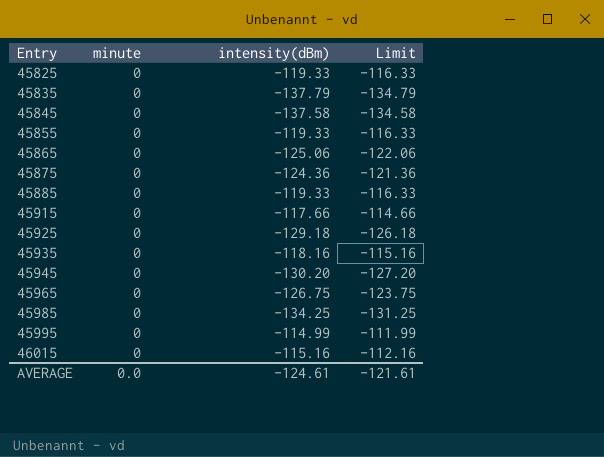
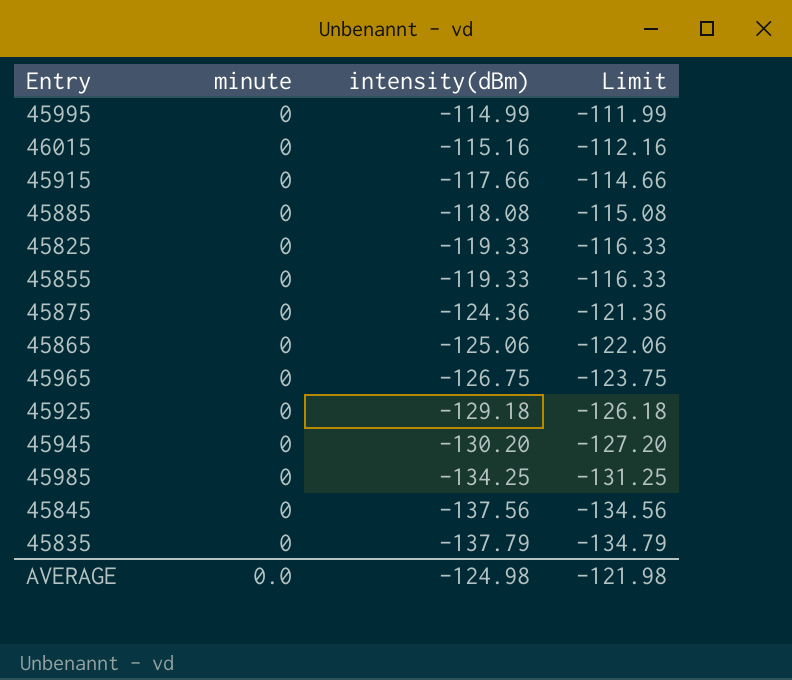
row order: Entry ascending -> intensity(dBm) descending
row 45935: 0 | -118.16 | -115.16 -> none
45885 | intensity(dBm): -119.33 -> -118.08
45885 | Limit: -116.33 -> -115.08
45845 | intensity(dBm): -137.58 -> -137.56
45845 | Limit: -134.58 -> -134.56
AVERAGE | intensity(dBm): -124.61 -> -124.98
AVERAGE | Limit: -121.61 -> -121.98

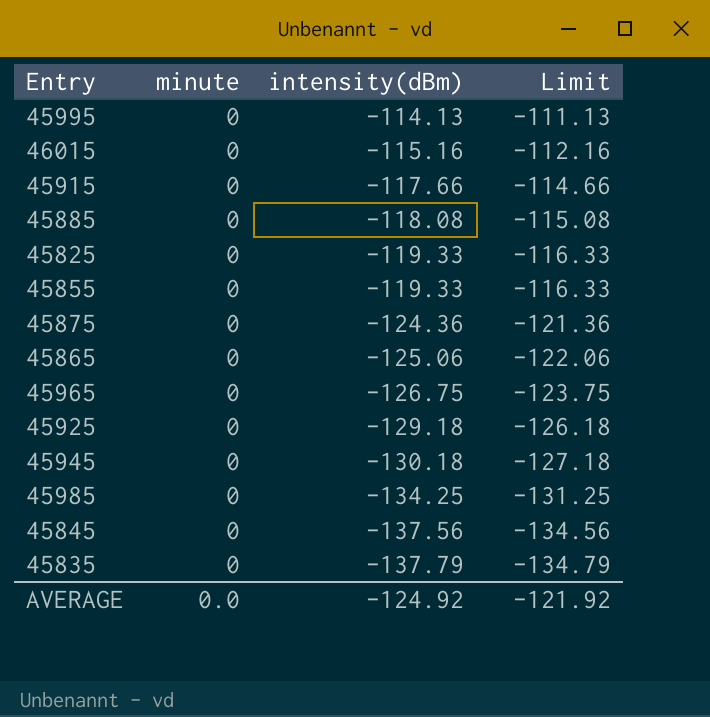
45995 | intensity(dBm): -114.99 -> -114.13
45995 | Limit: -111.99 -> -111.13
45945 | intensity(dBm): -130.20 -> -130.18
45945 | Limit: -127.20 -> -127.18
AVERAGE | intensity(dBm): -124.98 -> -124.92
AVERAGE | Limit: -121.98 -> -121.92

